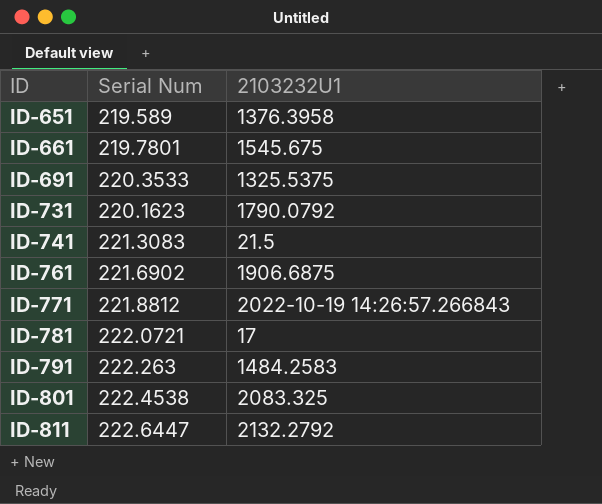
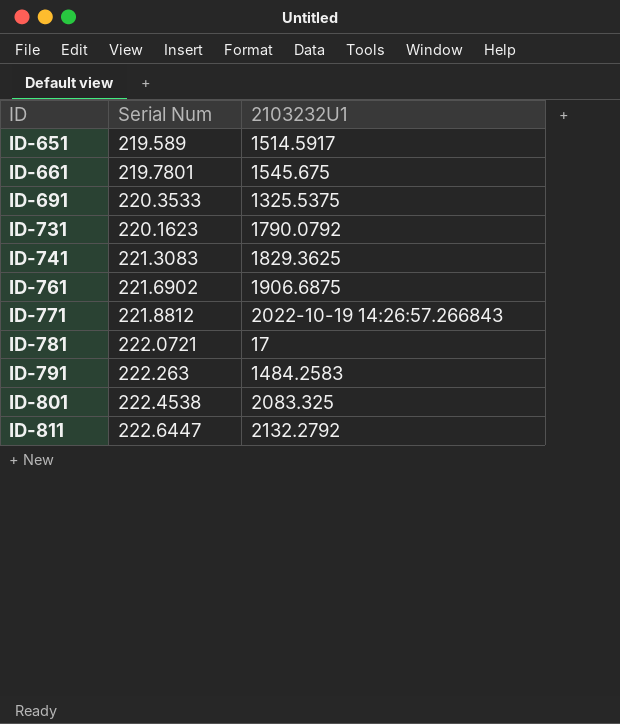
ID-651 | 2103232U1: 1376.3958 -> 1514.5917
ID-741 | 2103232U1: 21.5 -> 1829.3625

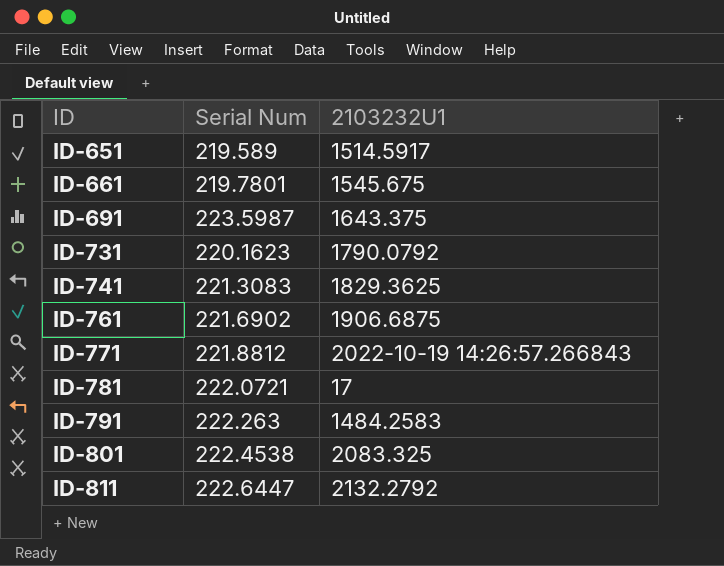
ID-691 | Serial Num: 220.3533 -> 223.5987
ID-691 | 2103232U1: 1325.5375 -> 1643.375

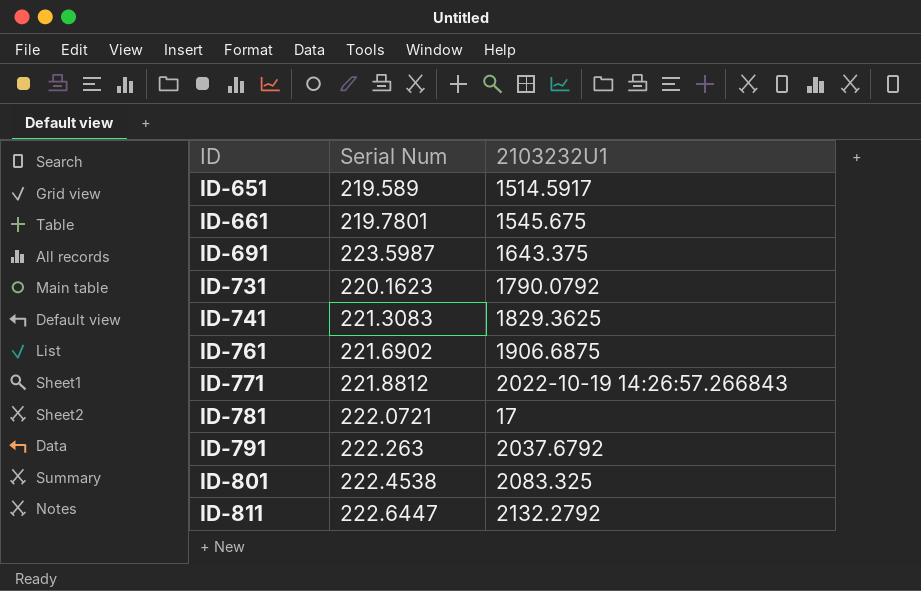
ID-791 | 2103232U1: 1484.2583 -> 2037.6792

